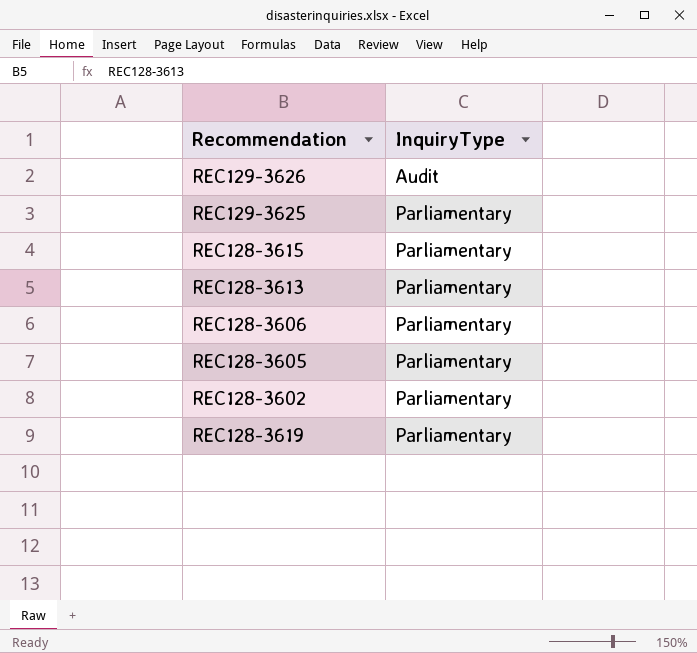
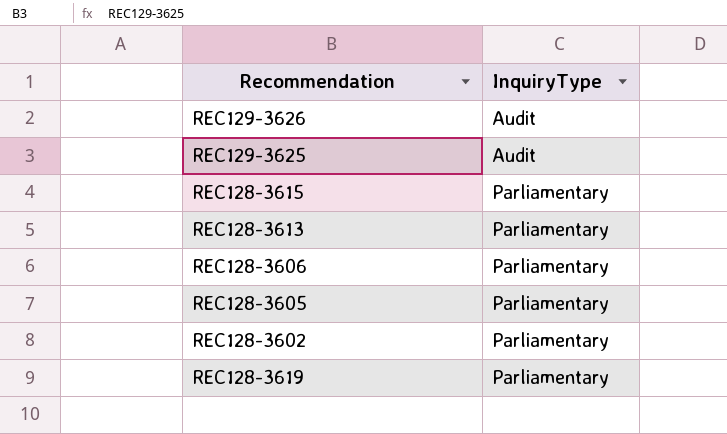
REC129-3625 | InquiryType: Parliamentary -> Audit

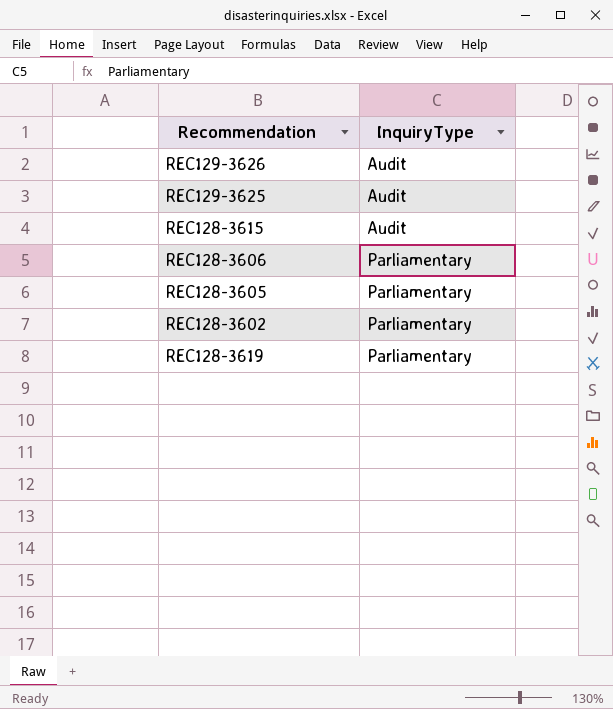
row REC128-3613: Parliamentary -> none
REC128-3615 | InquiryType: Parliamentary -> Audit

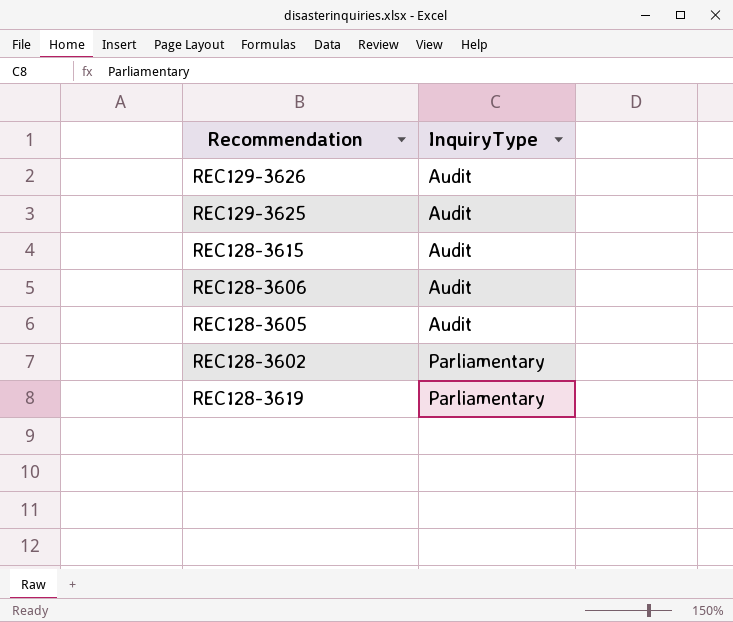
REC128-3606 | InquiryType: Parliamentary -> Audit
REC128-3605 | InquiryType: Parliamentary -> Audit

